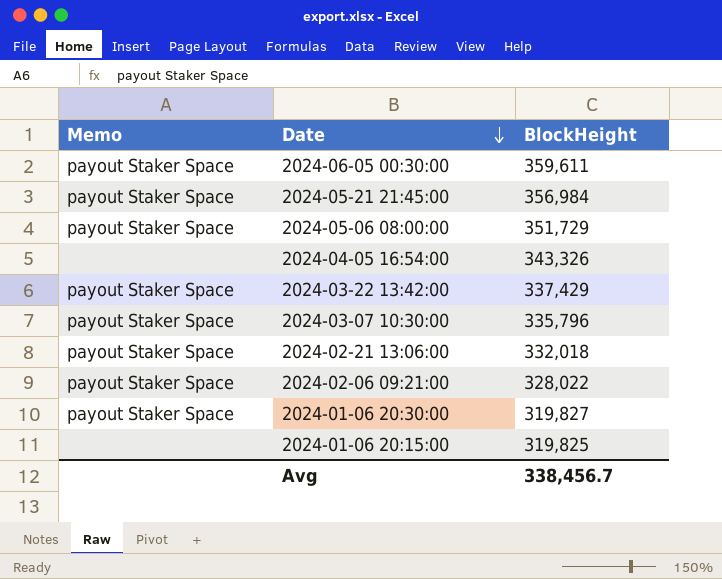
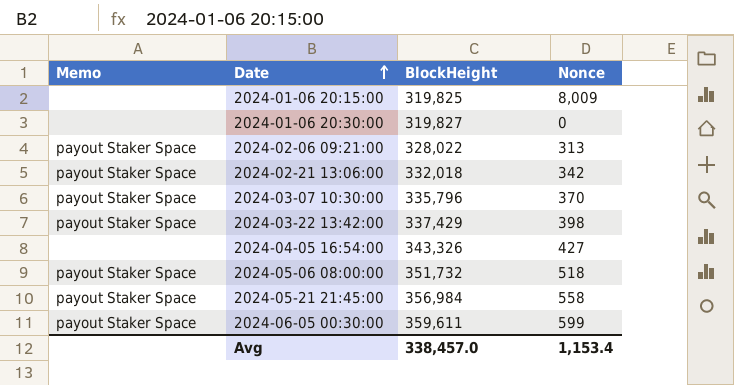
row order: Date descending -> Date ascending
column Nonce | position: none -> 4
2024-01-06 20:30:00 | Memo: payout Staker Space -> none
2024-05-06 08:00:00 | BlockHeight: 351,729 -> 351,732
Avg | BlockHeight: 338,456.7 -> 338,457.0

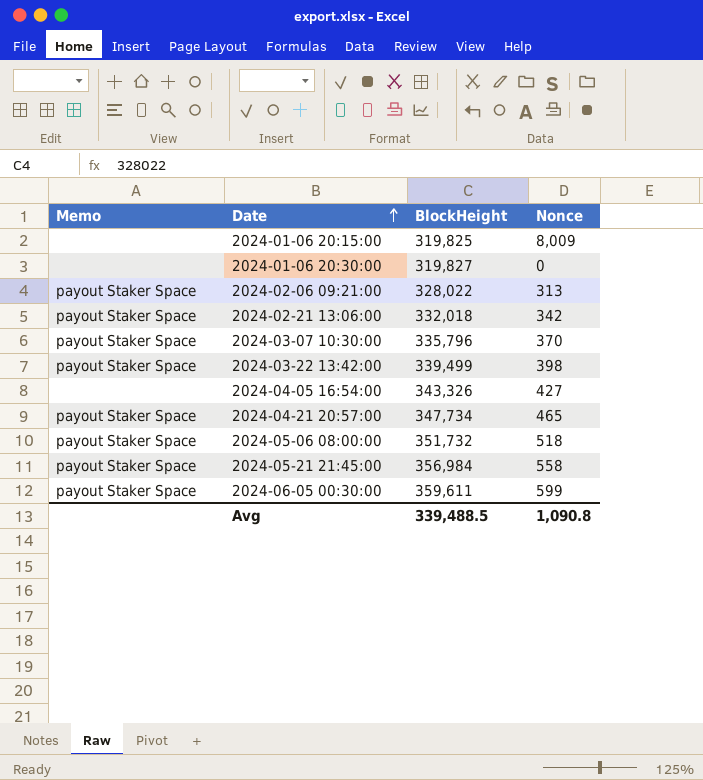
2024-03-22 13:42:00 | BlockHeight: 337,429 -> 339,499
row 2024-04-21 20:57:00: none -> payout Staker Space | 347,734 | 465
Avg | BlockHeight: 338,457.0 -> 339,488.5
Avg | Nonce: 1,153.4 -> 1,090.8

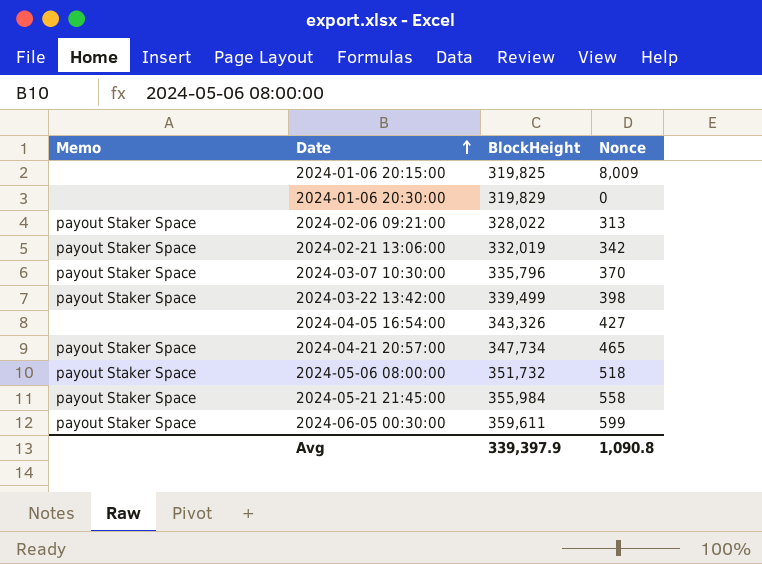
2024-01-06 20:30:00 | BlockHeight: 319,827 -> 319,829
2024-02-21 13:06:00 | BlockHeight: 332,018 -> 332,019
2024-05-21 21:45:00 | BlockHeight: 356,984 -> 355,984
Avg | BlockHeight: 339,488.5 -> 339,397.9

